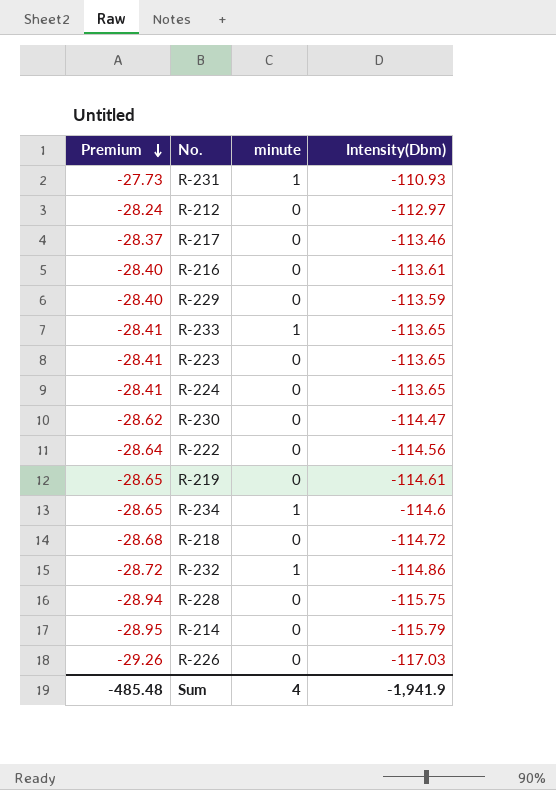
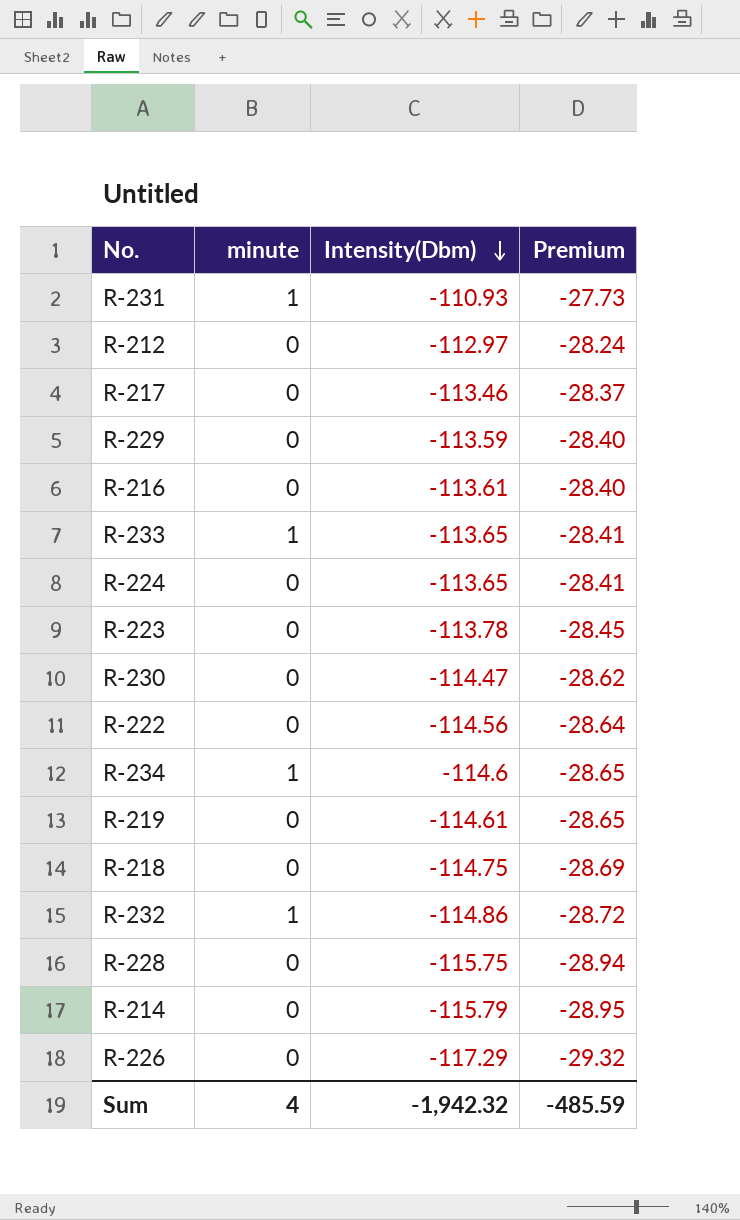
row order: Premium descending -> Intensity(Dbm) descending
column Premium | position: 1 -> 4
R-223 | Intensity(Dbm): -113.65 -> -113.78
R-223 | Premium: -28.41 -> -28.45
R-218 | Intensity(Dbm): -114.72 -> -114.75
R-218 | Premium: -28.68 -> -28.69
R-226 | Intensity(Dbm): -117.03 -> -117.29
R-226 | Premium: -29.26 -> -29.32
Sum | Intensity(Dbm): -1,941.9 -> -1,942.32
Sum | Premium: -485.48 -> -485.59

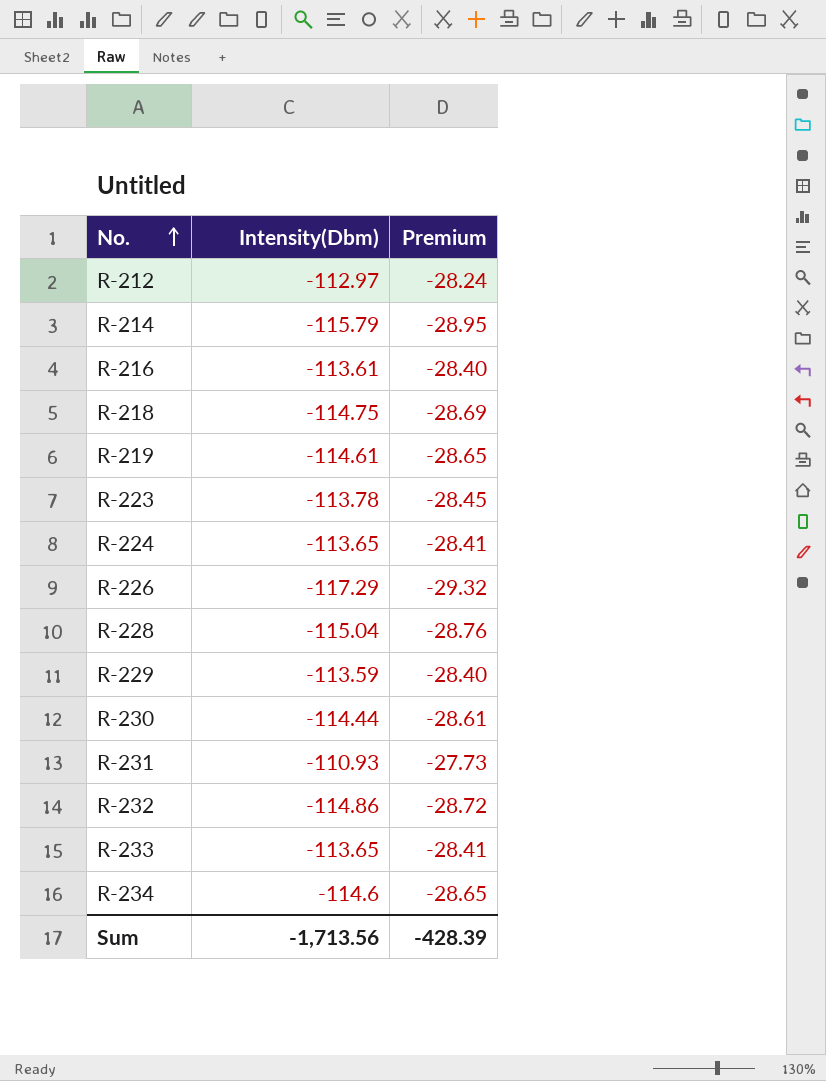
row order: Intensity(Dbm) descending -> No. ascending
column minute | position: 2 -> none
row R-217: 0 | -113.46 | -28.37 -> none
row R-222: 0 | -114.56 | -28.64 -> none
R-228 | Intensity(Dbm): -115.75 -> -115.04
R-228 | Premium: -28.94 -> -28.76
R-230 | Intensity(Dbm): -114.47 -> -114.44
R-230 | Premium: -28.62 -> -28.61
Sum | Intensity(Dbm): -1,942.32 -> -1,713.56
Sum | Premium: -485.59 -> -428.39

